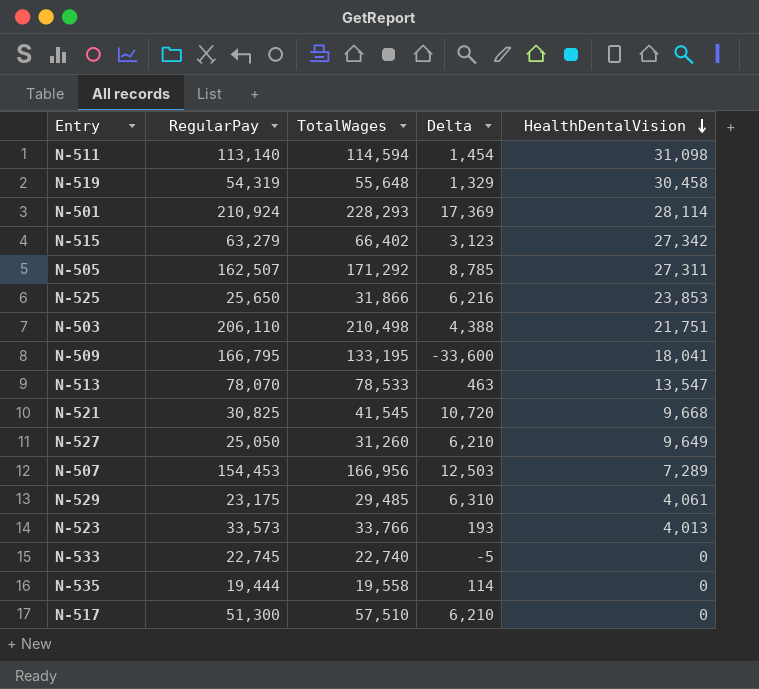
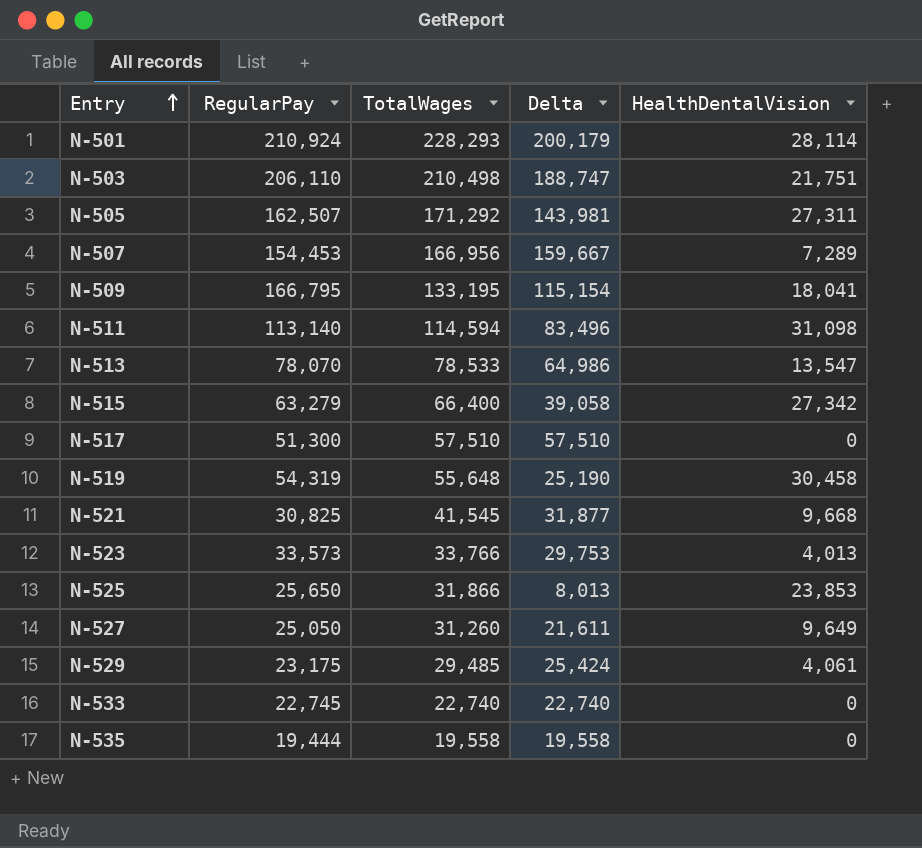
row order: HealthDentalVision descending -> Entry ascending
column Delta | formula: [TotalWages] - [RegularPay] -> [TotalWages] - [HealthDentalVision]
N-515 | TotalWages: 66,402 -> 66,400

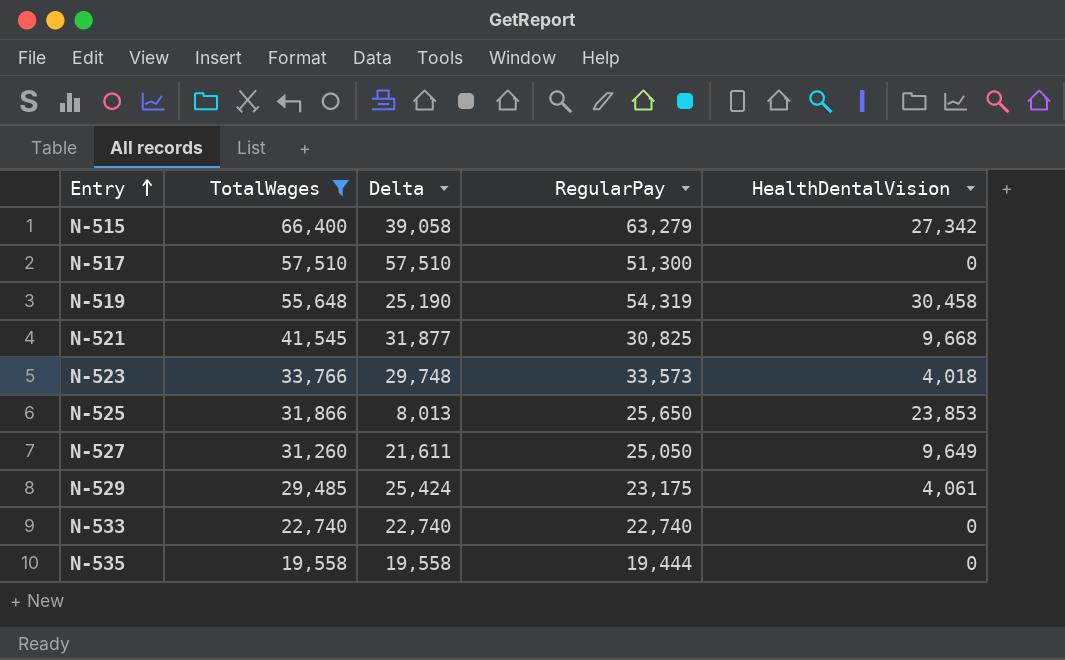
filter: none -> TotalWages <= 66,400
column RegularPay | position: 2 -> 4
N-523 | Delta: 29,753 -> 29,748
N-523 | HealthDentalVision: 4,013 -> 4,018
N-533 | RegularPay: 22,745 -> 22,740

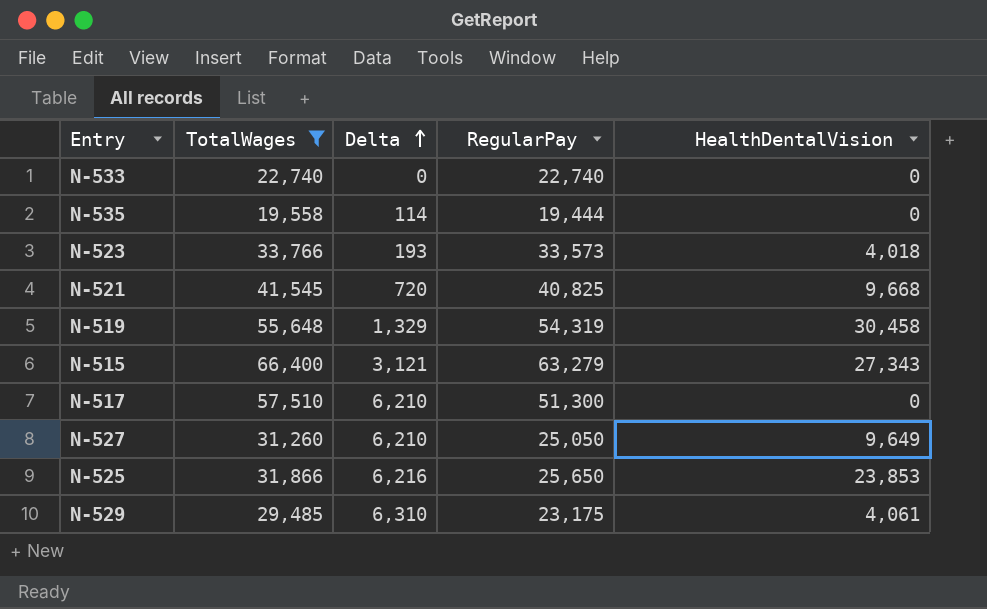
row order: Entry ascending -> Delta ascending
column Delta | formula: [TotalWages] - [HealthDentalVision] -> [TotalWages] - [RegularPay]
N-521 | RegularPay: 30,825 -> 40,825
N-515 | HealthDentalVision: 27,342 -> 27,343

